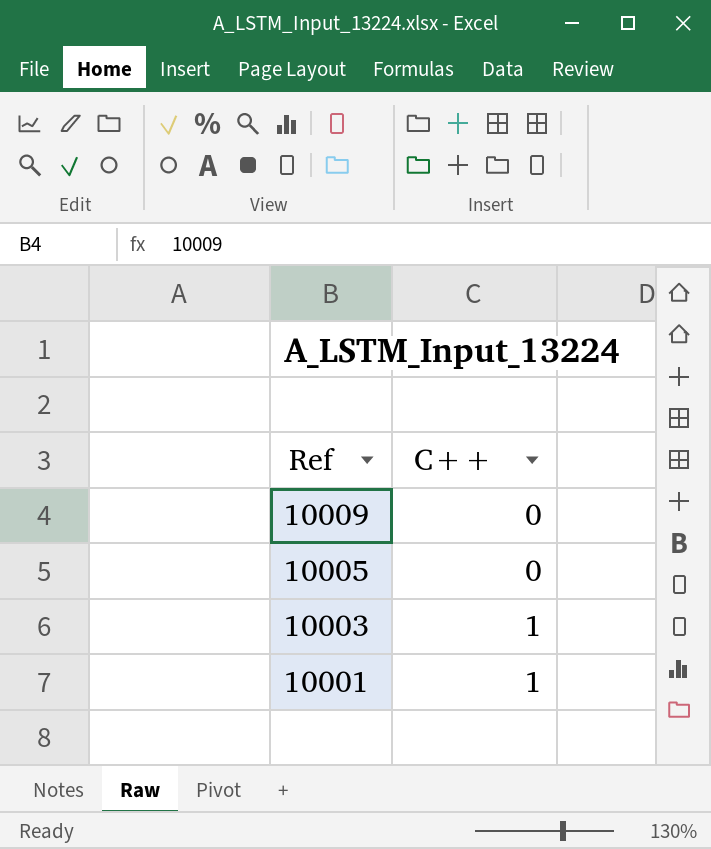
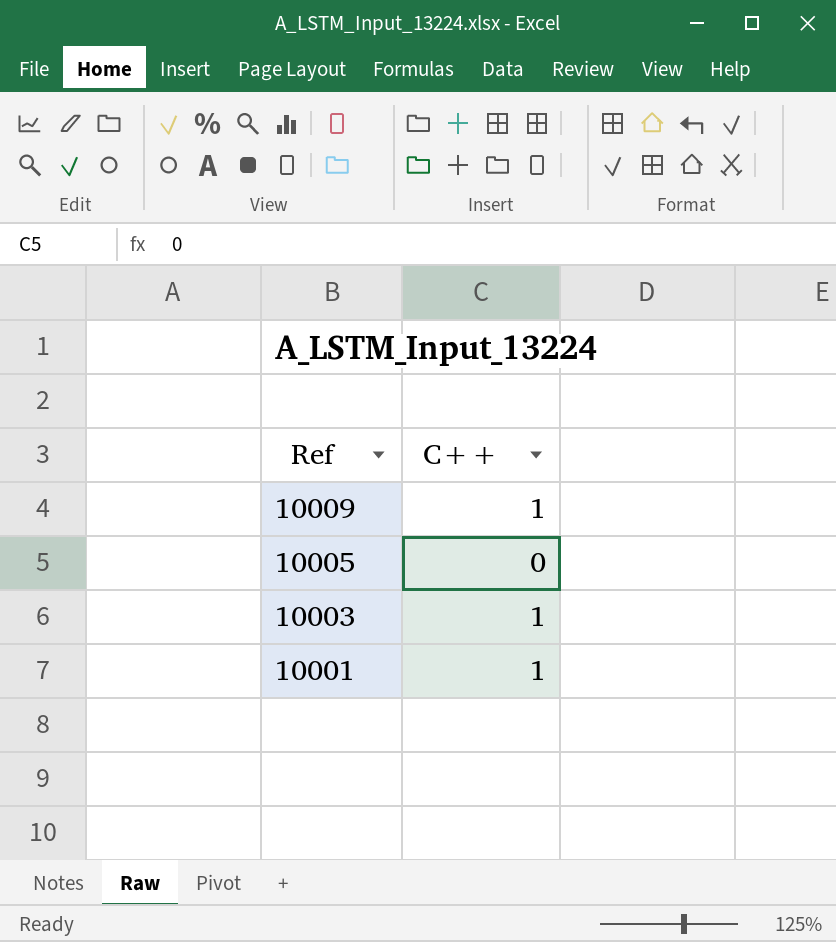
10009 | C++: 0 -> 1

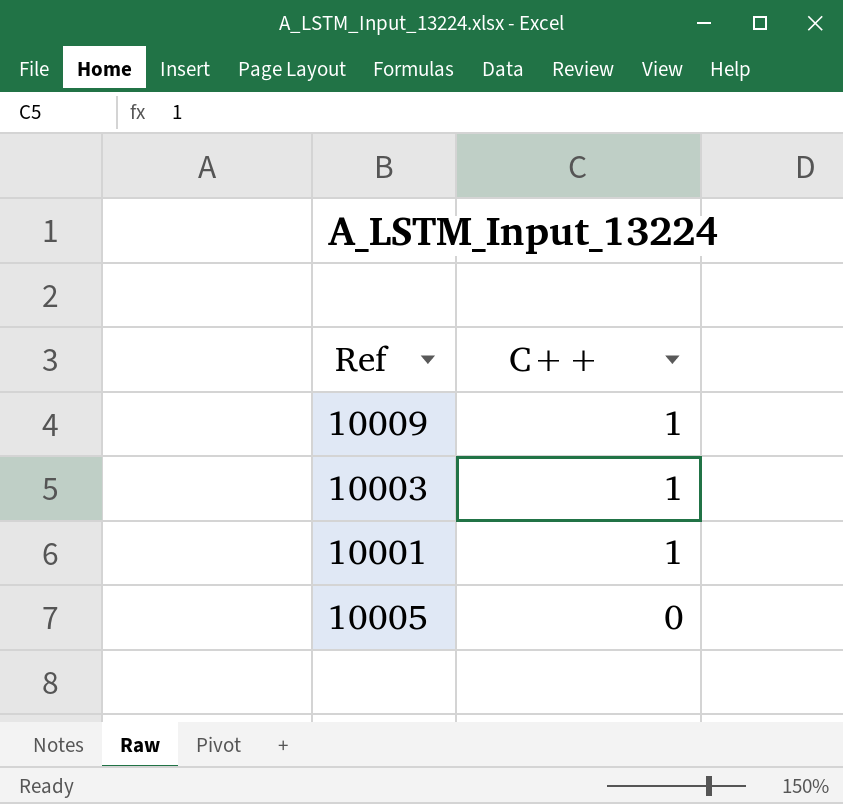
row order: Ref descending -> C++ descending

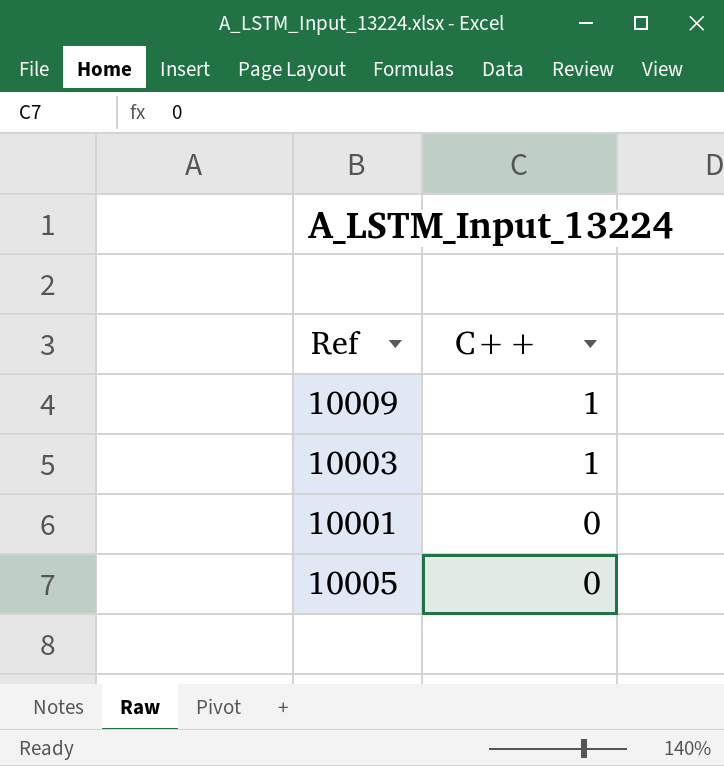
10001 | C++: 1 -> 0

